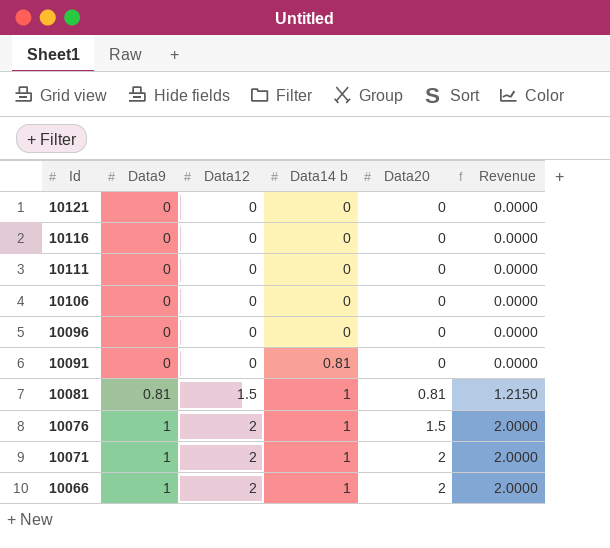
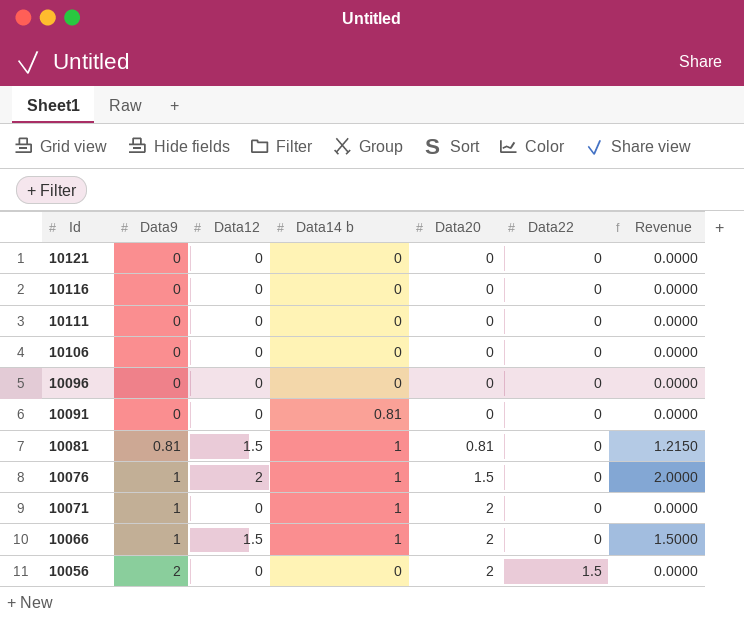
column Data22 | position: none -> 6
10071 | Data12: 2 -> 0
10071 | Revenue: 2.0000 -> 0.0000
10066 | Data12: 2 -> 1.5
10066 | Revenue: 2.0000 -> 1.5000
row 10056: none -> 2 | 0 | 0 | 2 | 1.5 | 0.0000

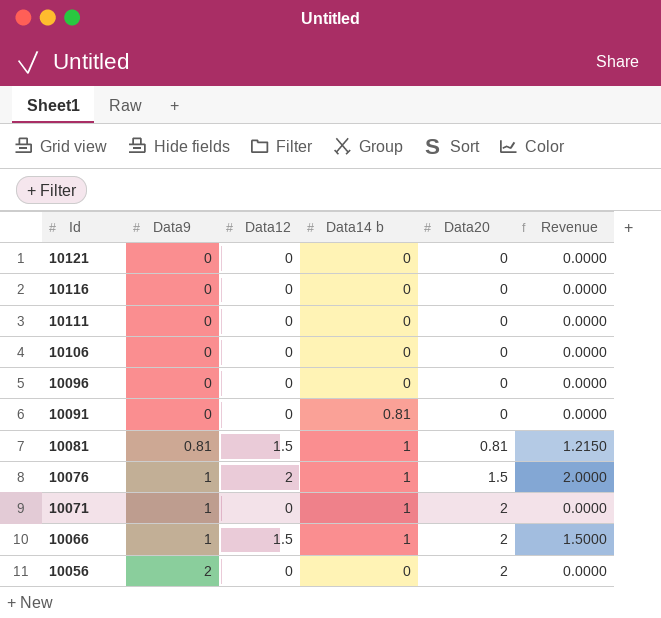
column Data22 | position: 6 -> none

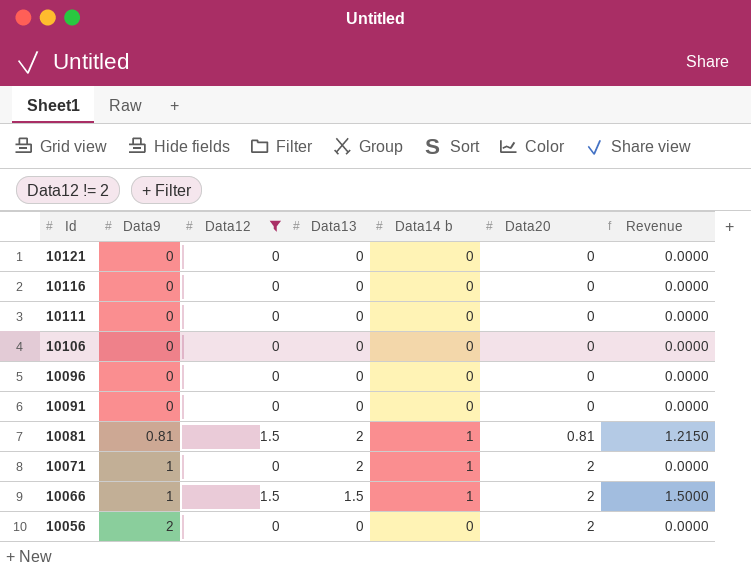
filter: none -> Data12 != 2
column Data13 | position: none -> 4
10091 | Data14 b: 0.81 -> 0

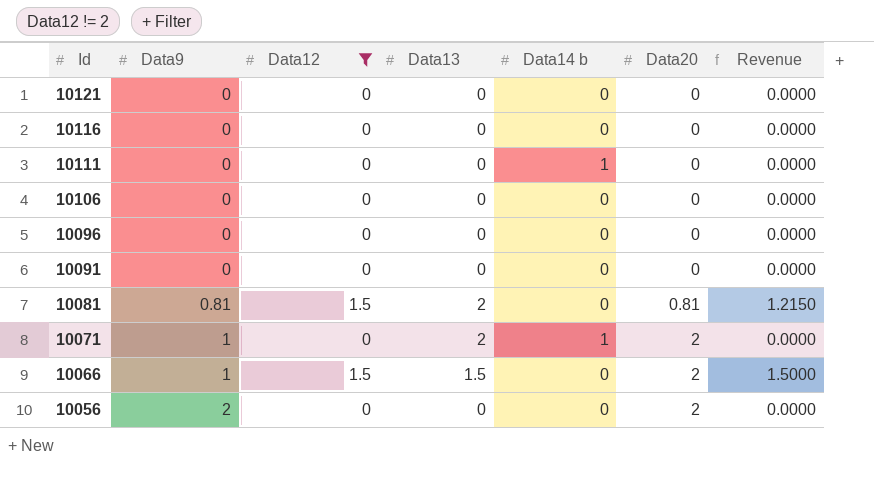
10111 | Data14 b: 0 -> 1
10081 | Data14 b: 1 -> 0
10066 | Data14 b: 1 -> 0

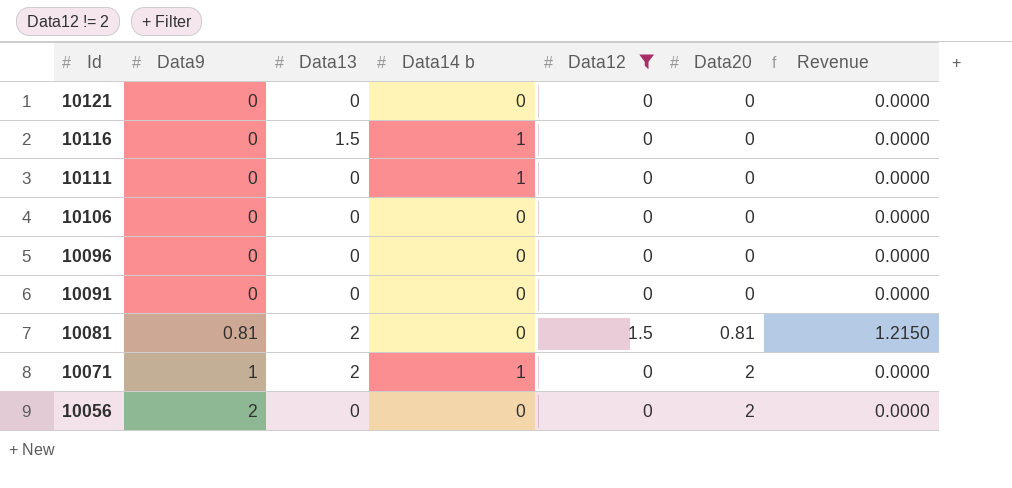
column Data12 | position: 3 -> 5
row 10066: 1 | 1.5 | 1.5 | 0 | 2 | 1.5000 -> none
10116 | Data13: 0 -> 1.5
10116 | Data14 b: 0 -> 1

